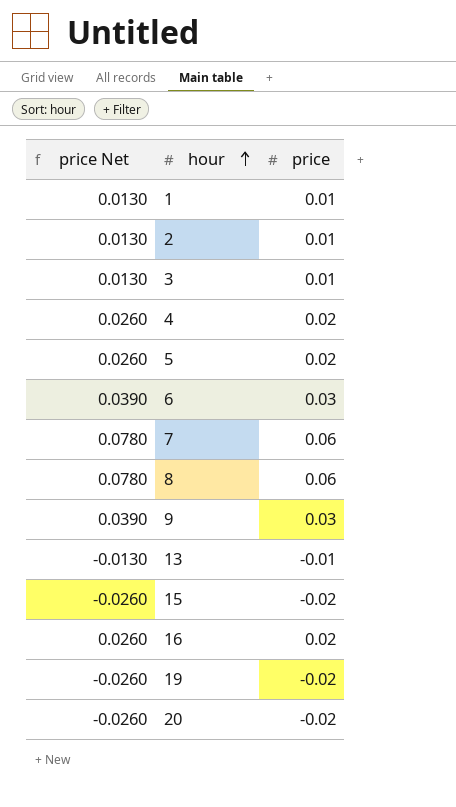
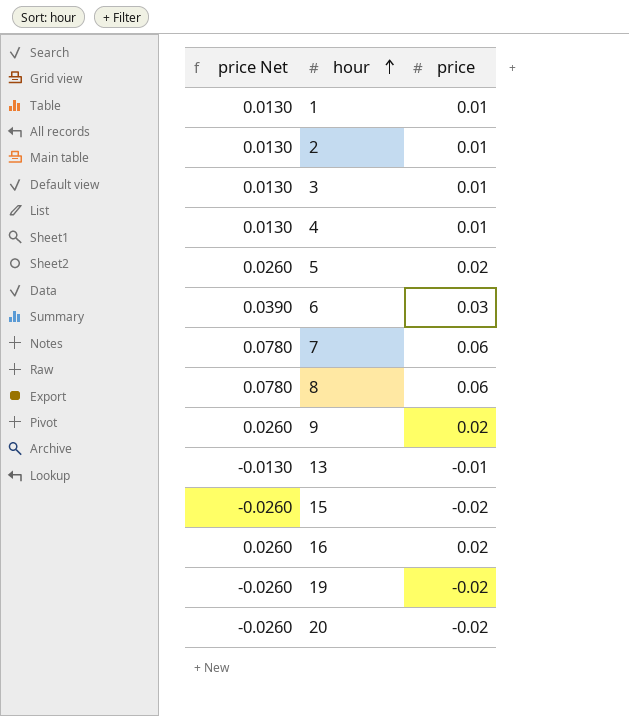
4 | price Net: 0.0260 -> 0.0130
4 | price: 0.02 -> 0.01
9 | price Net: 0.0390 -> 0.0260
9 | price: 0.03 -> 0.02

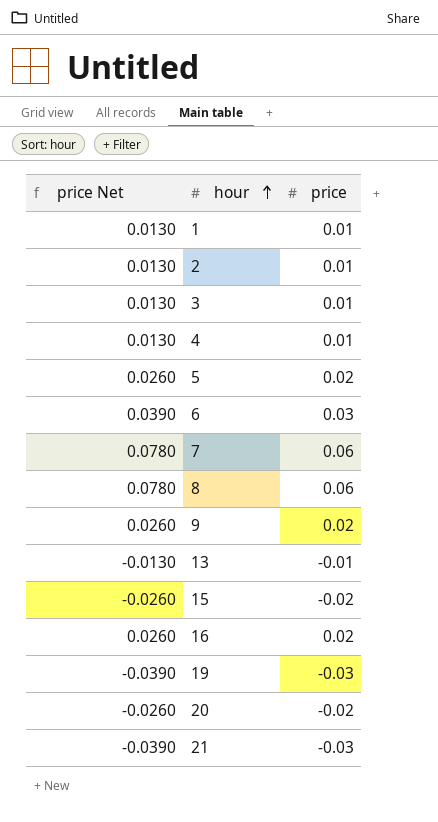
19 | price Net: -0.0260 -> -0.0390
19 | price: -0.02 -> -0.03
row 21: none -> -0.0390 | -0.03

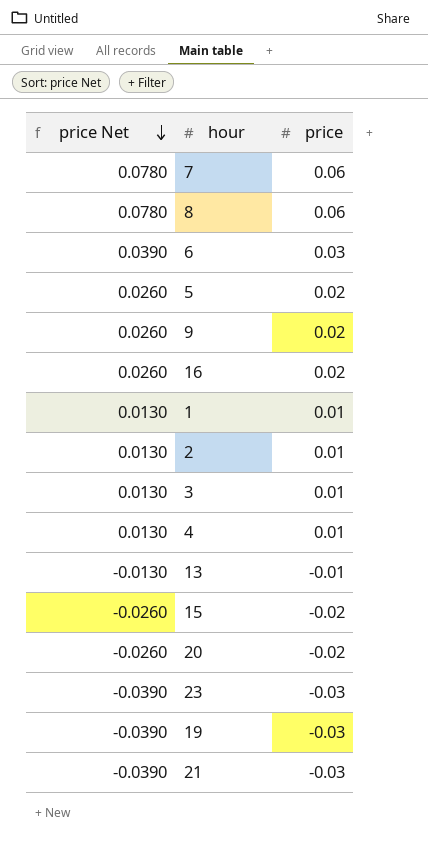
row order: hour ascending -> price Net descending
row 23: none -> -0.0390 | -0.03

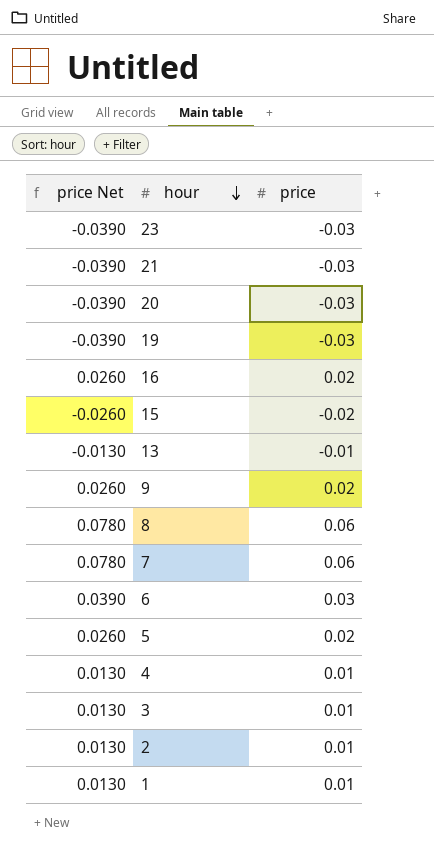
row order: price Net descending -> hour descending
20 | price Net: -0.0260 -> -0.0390
20 | price: -0.02 -> -0.03

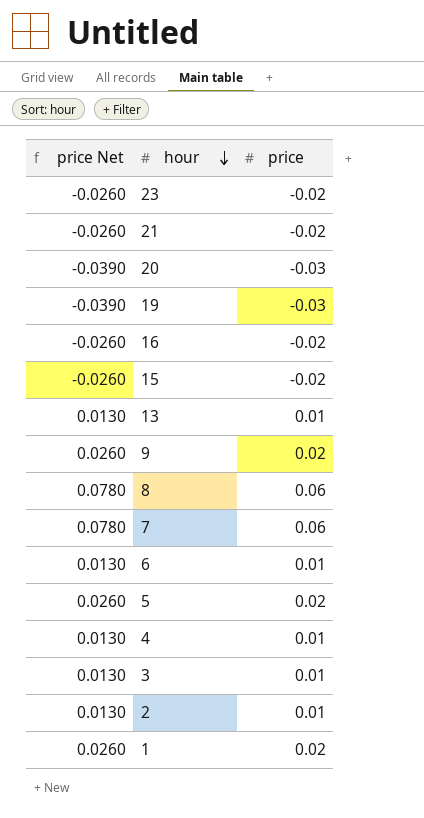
23 | price Net: -0.0390 -> -0.0260
23 | price: -0.03 -> -0.02
21 | price Net: -0.0390 -> -0.0260
21 | price: -0.03 -> -0.02
16 | price Net: 0.0260 -> -0.0260
16 | price: 0.02 -> -0.02
13 | price Net: -0.0130 -> 0.0130
13 | price: -0.01 -> 0.01
6 | price Net: 0.0390 -> 0.0130
6 | price: 0.03 -> 0.01
1 | price Net: 0.0130 -> 0.0260
1 | price: 0.01 -> 0.02

